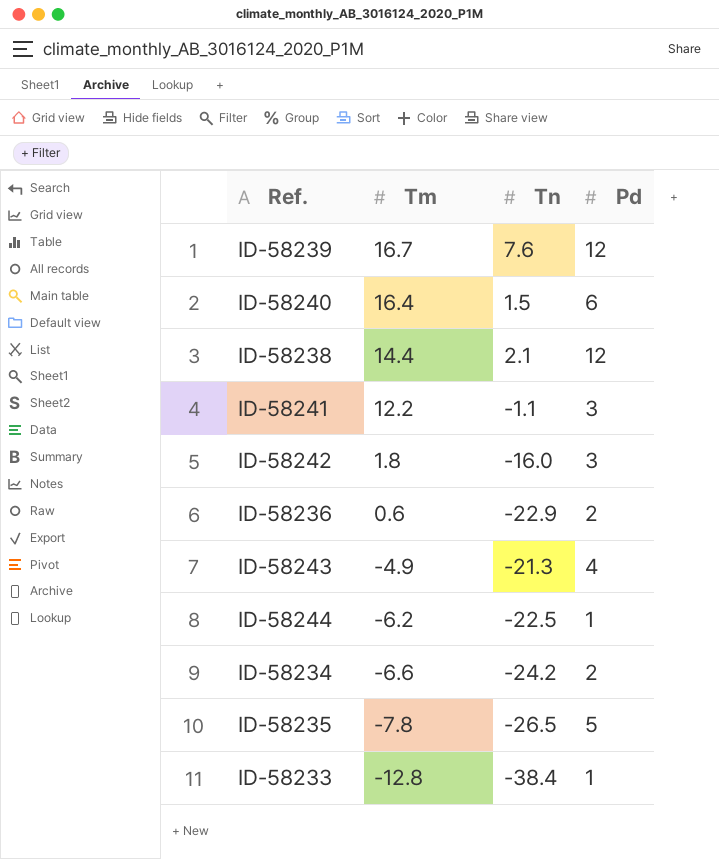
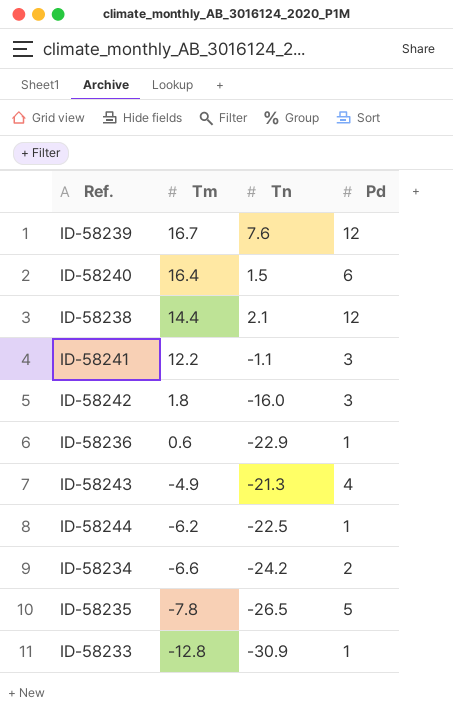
ID-58236 | Pd: 2 -> 1
ID-58233 | Tn: -38.4 -> -30.9

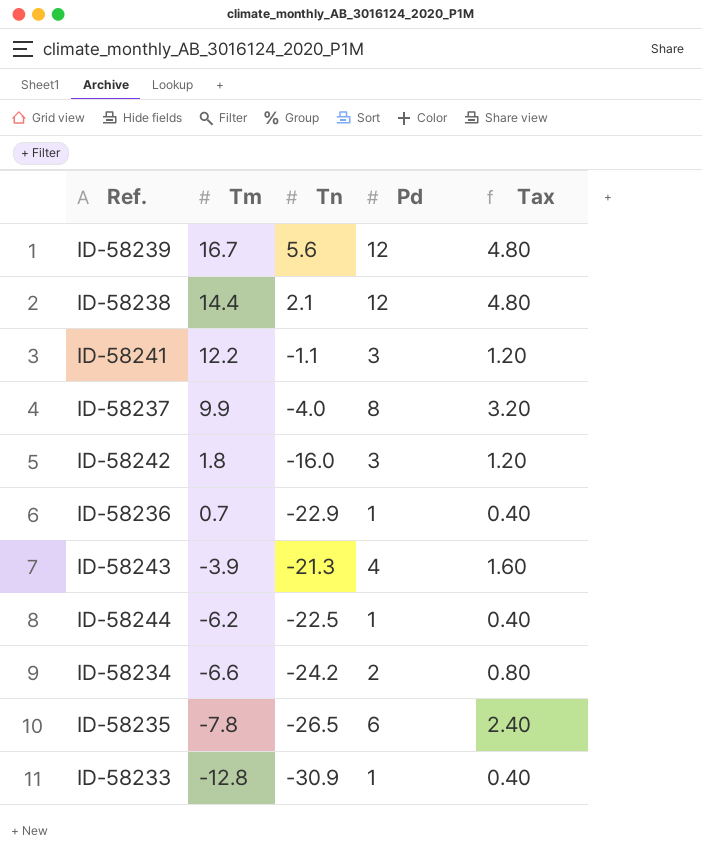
column Tax | formula: none -> [Pd] * 0.4
row ID-58240: 16.4 | 1.5 | 6 -> none
ID-58239 | Tn: 7.6 -> 5.6
row ID-58237: none -> 9.9 | -4.0 | 8 | 3.20
ID-58236 | Tm: 0.6 -> 0.7
ID-58243 | Tm: -4.9 -> -3.9
ID-58235 | Pd: 5 -> 6

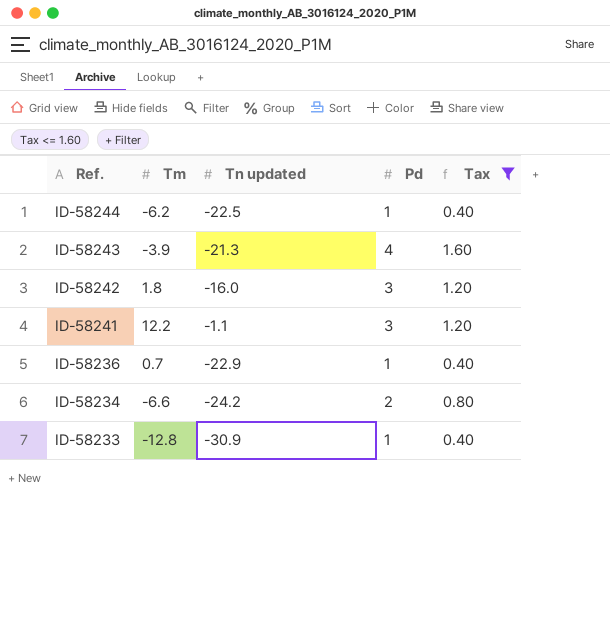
filter: none -> Tax <= 1.60
row order: Tm descending -> Ref. descending
column name: Tn -> Tn updated

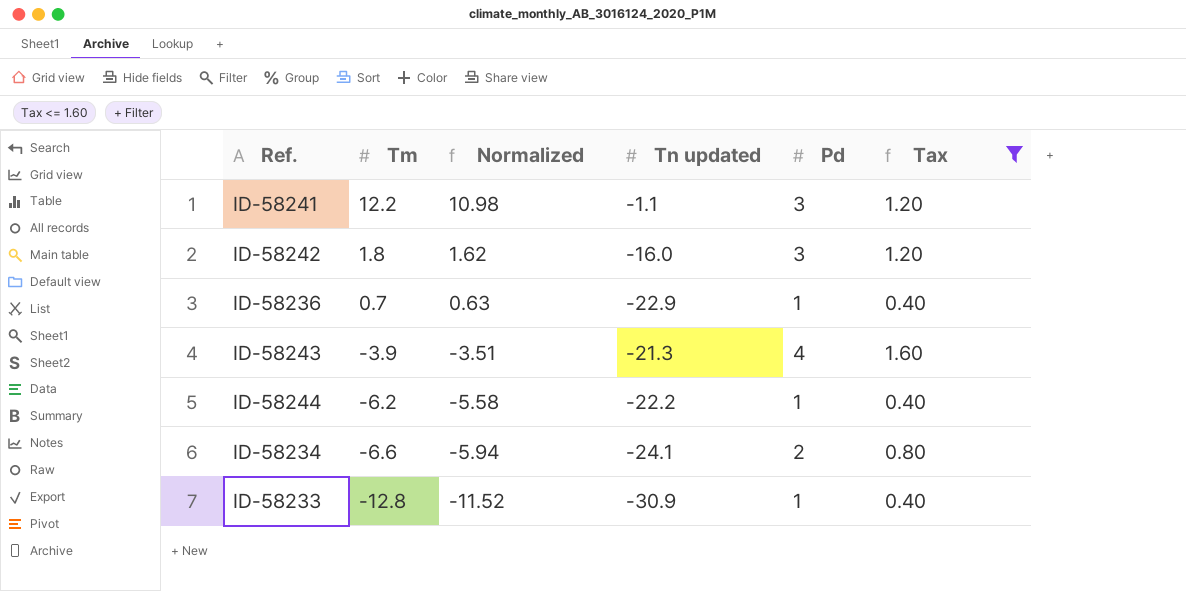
row order: Ref. descending -> Tm descending
column Normalized | formula: none -> [Tm] * 0.9
ID-58244 | Tn updated: -22.5 -> -22.2
ID-58234 | Tn updated: -24.2 -> -24.1

